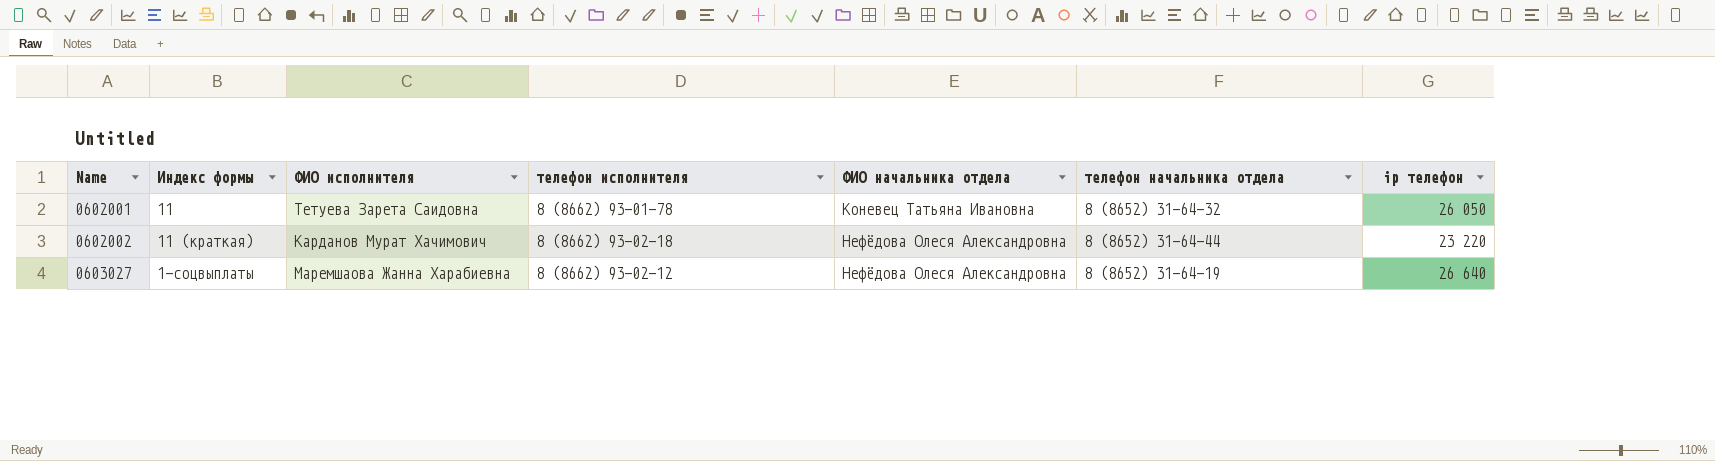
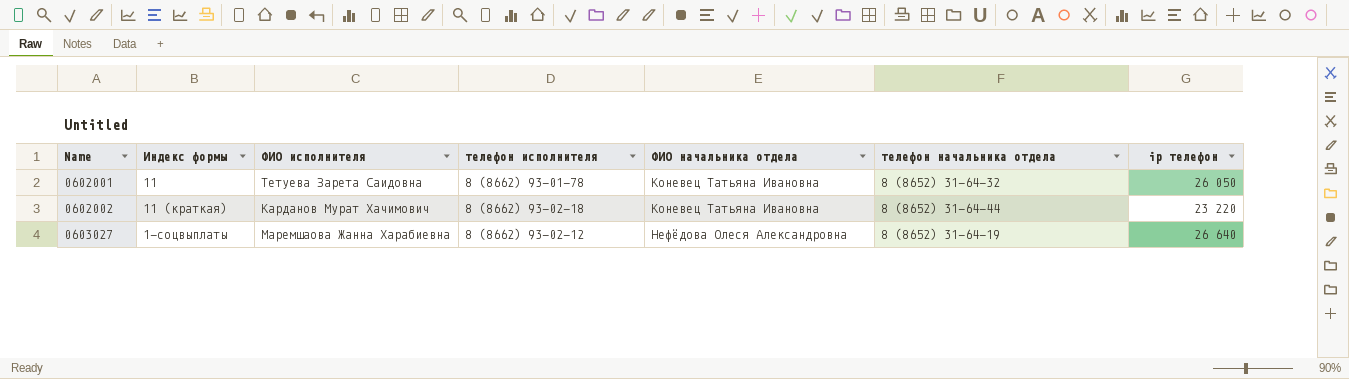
0602002 | ФИО начальника отдела: Нефёдова Олеся Александровна -> Коневец Татьяна Ивановна

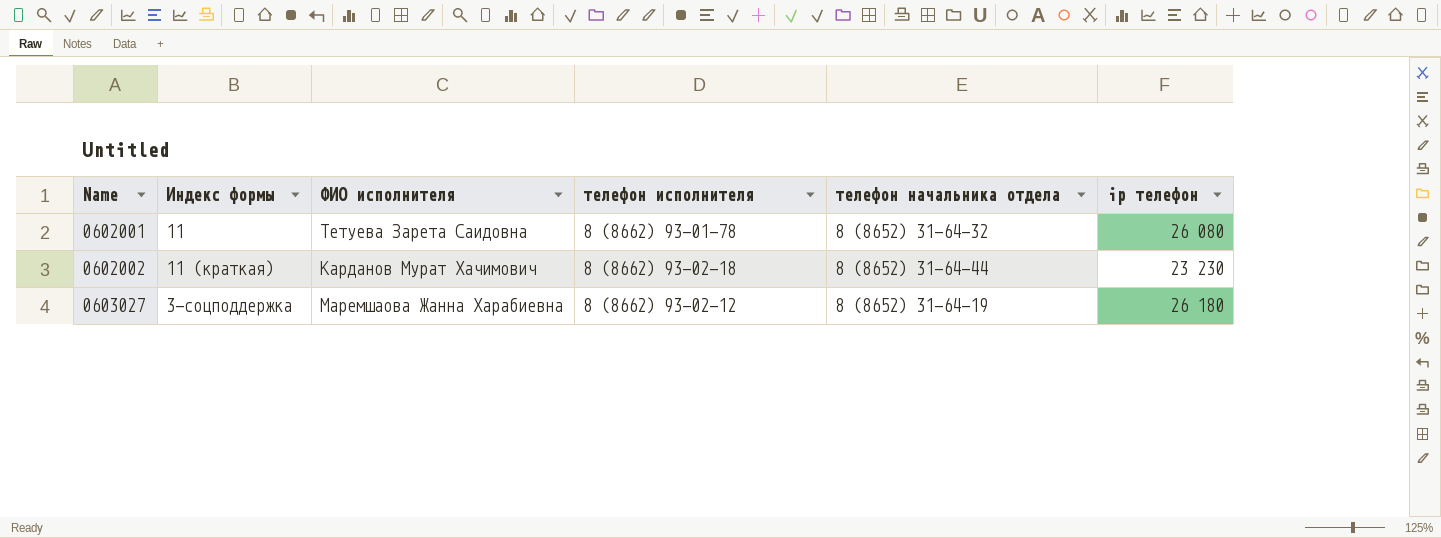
column ФИО начальника отдела | position: 5 -> none
0602001 | ip телефон: 26 050 -> 26 080
0602002 | ip телефон: 23 220 -> 23 230
0603027 | Индекс формы: 1-соцвыплаты -> 3-соцподдержка
0603027 | ip телефон: 26 640 -> 26 180

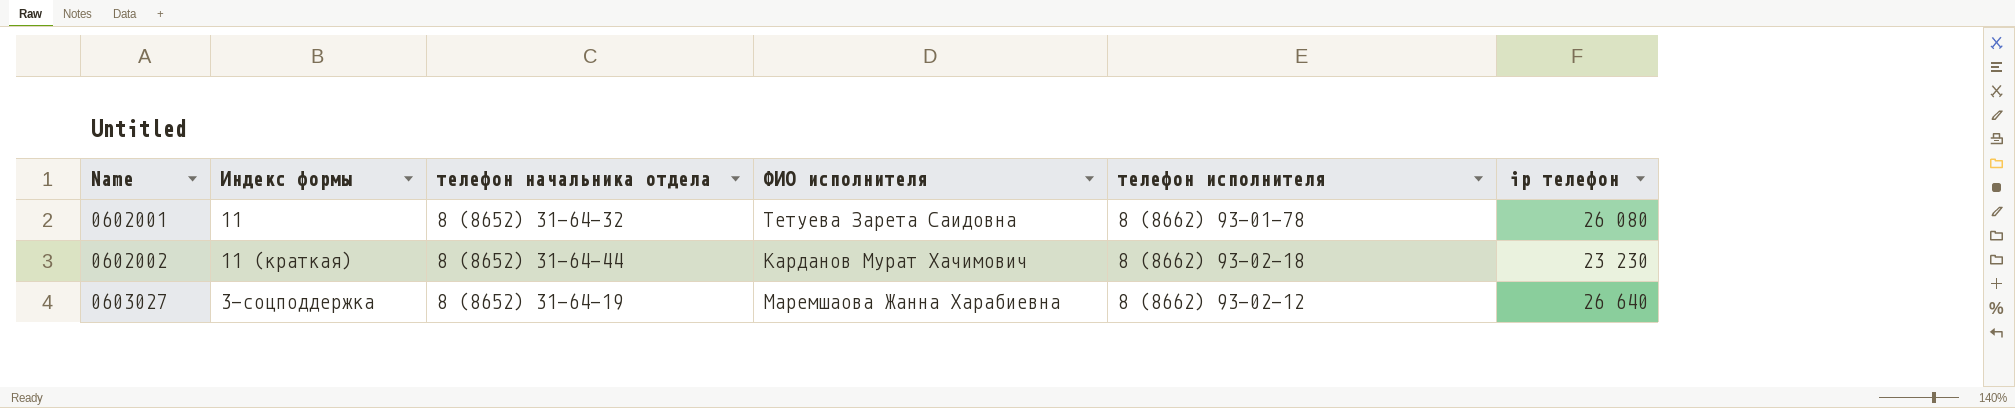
column телефон начальника отдела | position: 5 -> 3
0603027 | ip телефон: 26 180 -> 26 640

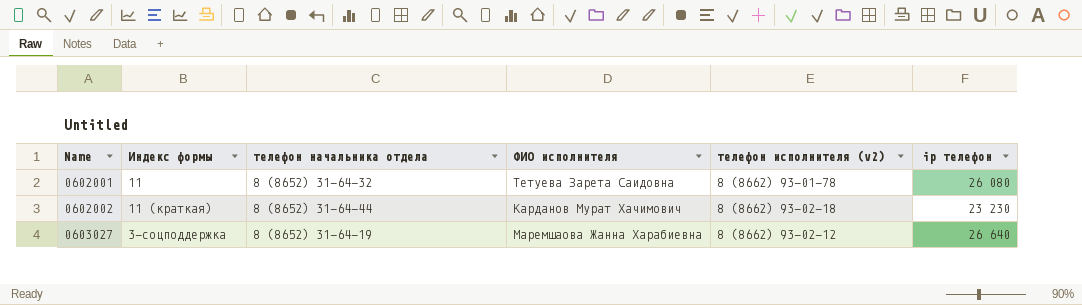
column name: телефон исполнителя -> телефон исполнителя (v2)

